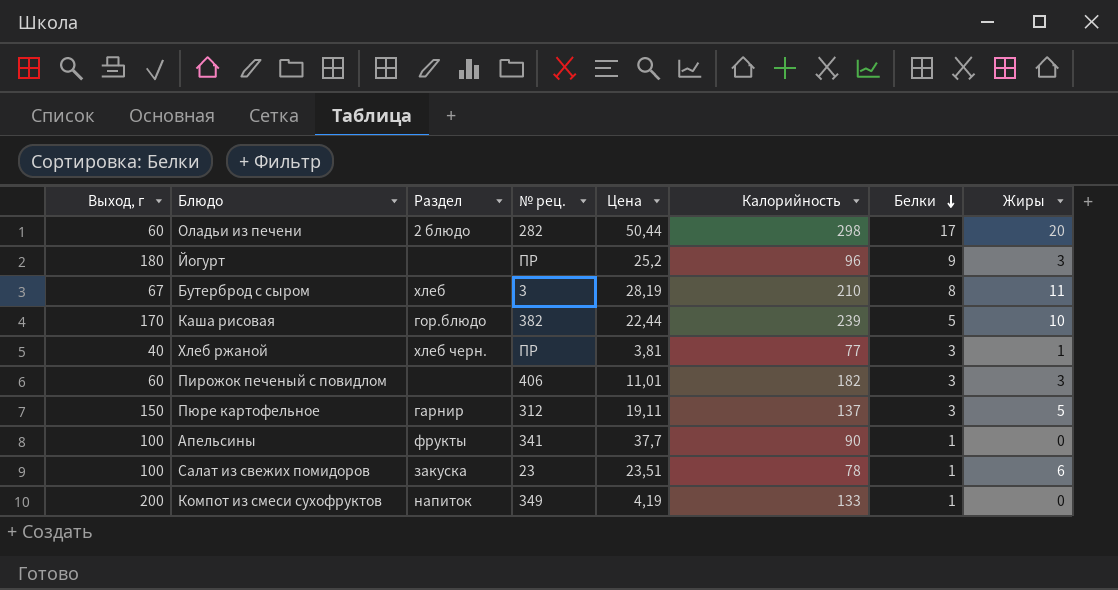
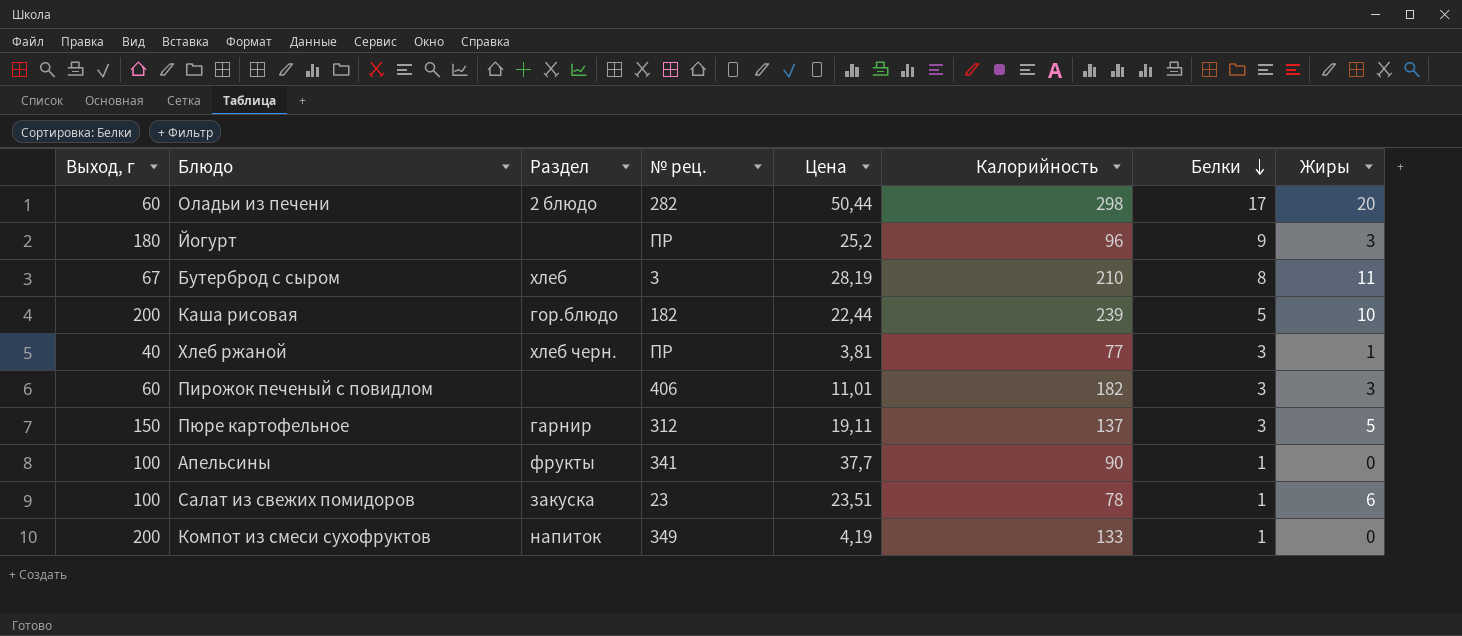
Каша рисовая | Выход, г: 170 -> 200
Каша рисовая | № рец.: 382 -> 182

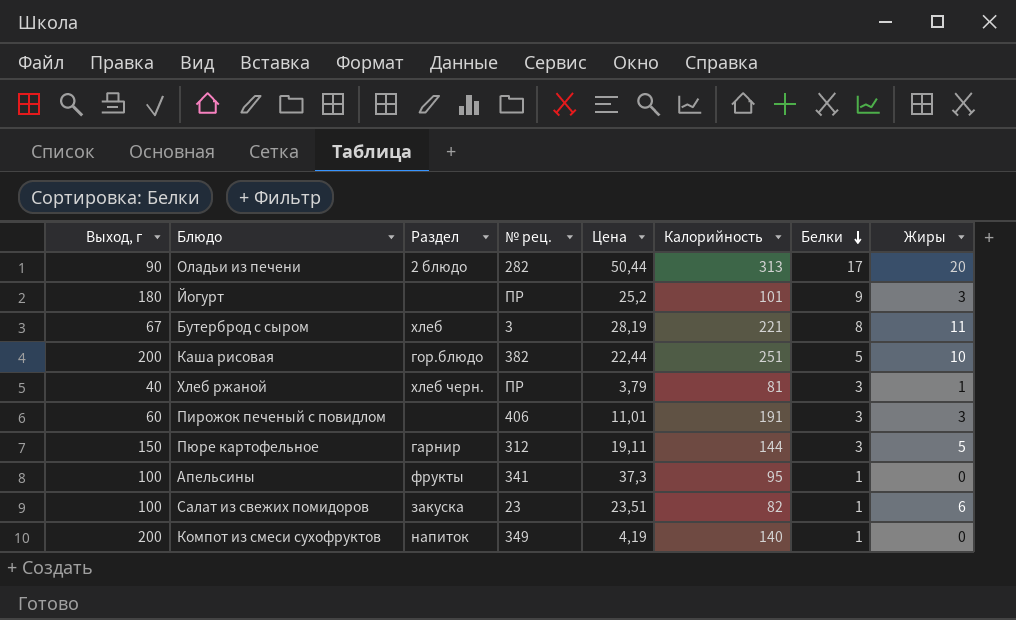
Оладьи из печени | Выход, г: 60 -> 90
Оладьи из печени | Калорийность: 298 -> 313
Йогурт | Калорийность: 96 -> 101
Бутерброд с сыром | Калорийность: 210 -> 221
Каша рисовая | № рец.: 182 -> 382
Каша рисовая | Калорийность: 239 -> 251
Хлеб ржаной | Цена: 3,81 -> 3,79
Хлеб ржаной | Калорийность: 77 -> 81
Пирожок печеный с повидлом | Калорийность: 182 -> 191
Пюре картофельное | Калорийность: 137 -> 144
Апельсины | Цена: 37,7 -> 37,3
Апельсины | Калорийность: 90 -> 95
Салат из свежих помидоров | Калорийность: 78 -> 82
Компот из смеси сухофруктов | Калорийность: 133 -> 140

